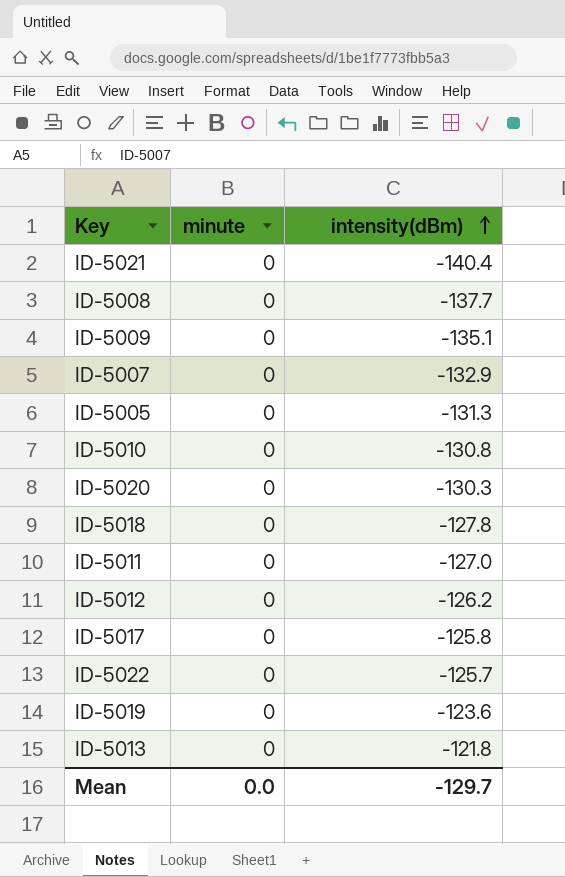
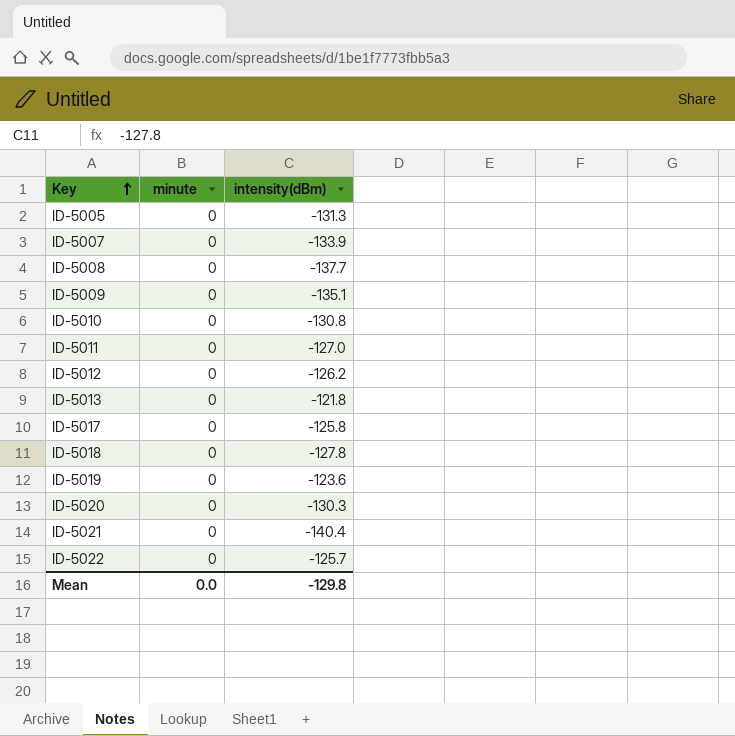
row order: intensity(dBm) ascending -> Key ascending
ID-5007 | intensity(dBm): -132.9 -> -133.9
Mean | intensity(dBm): -129.7 -> -129.8

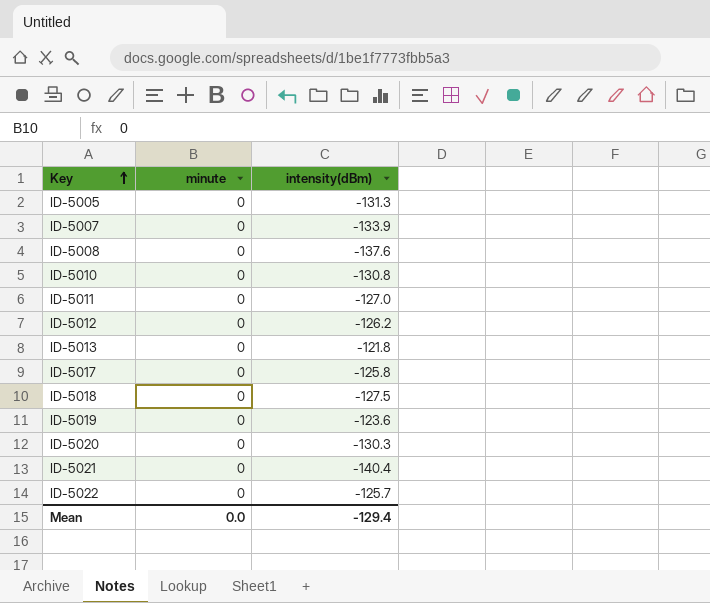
row ID-5009: 0 | -135.1 -> none
ID-5008 | intensity(dBm): -137.7 -> -137.6
ID-5018 | intensity(dBm): -127.8 -> -127.5
Mean | intensity(dBm): -129.8 -> -129.4

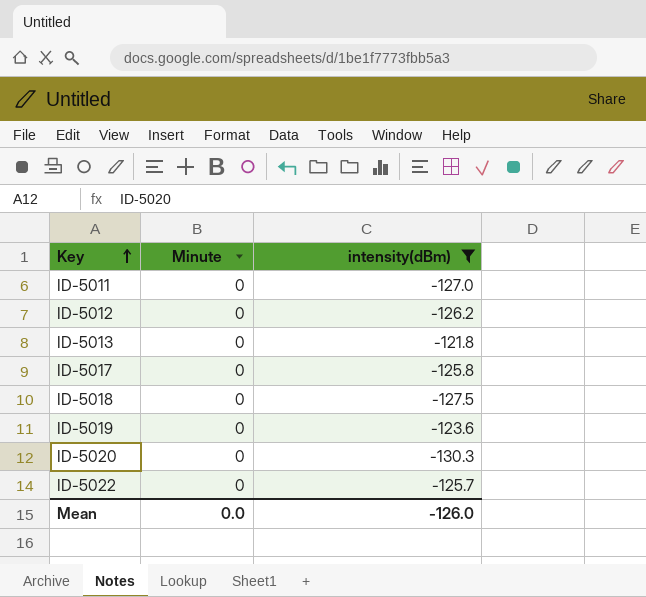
filter: none -> intensity(dBm) >= -130.3
column name: minute -> Minute
Mean | intensity(dBm): -129.4 -> -126.0

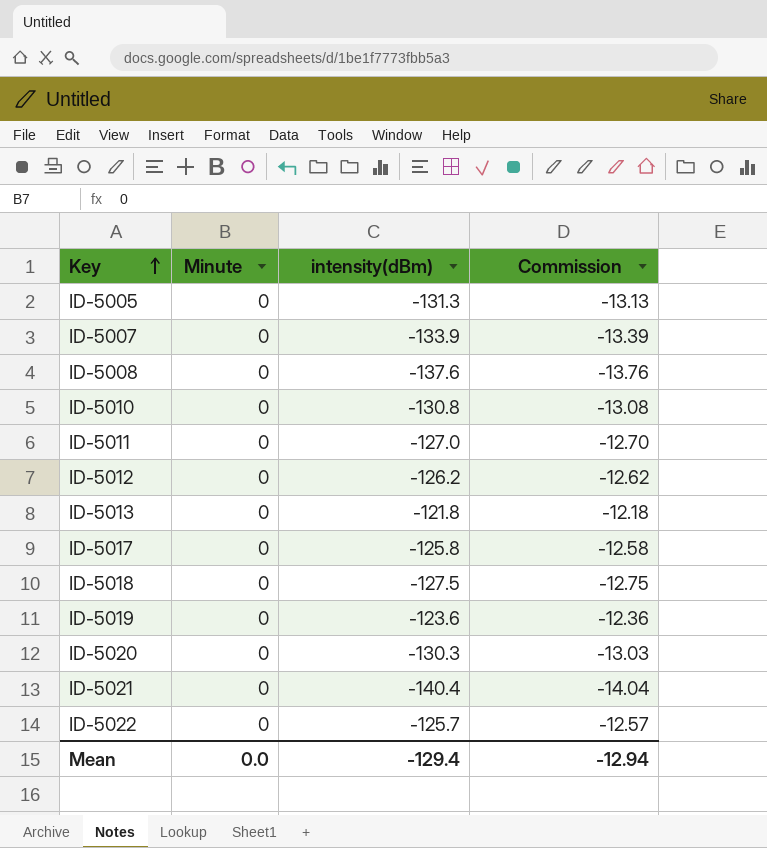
filter: intensity(dBm) >= -130.3 -> none
column Commission | formula: none -> [intensity(dBm)] * 0.1
Mean | intensity(dBm): -126.0 -> -129.4

